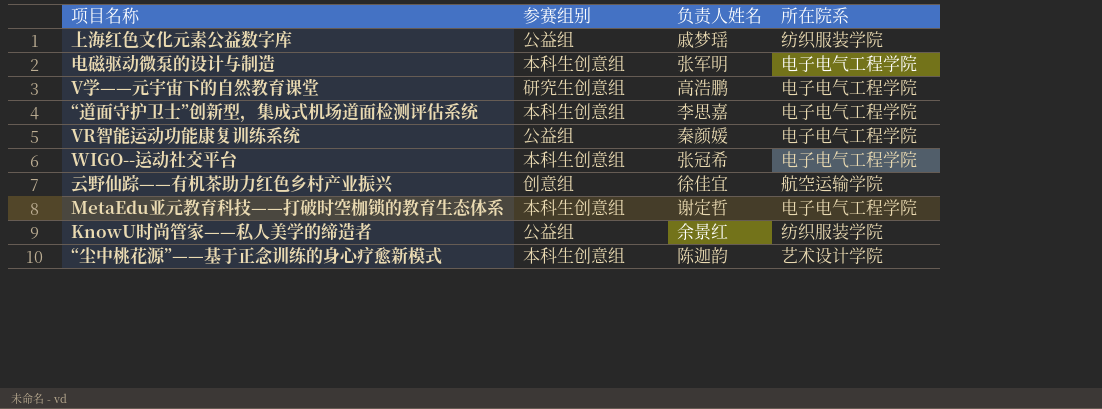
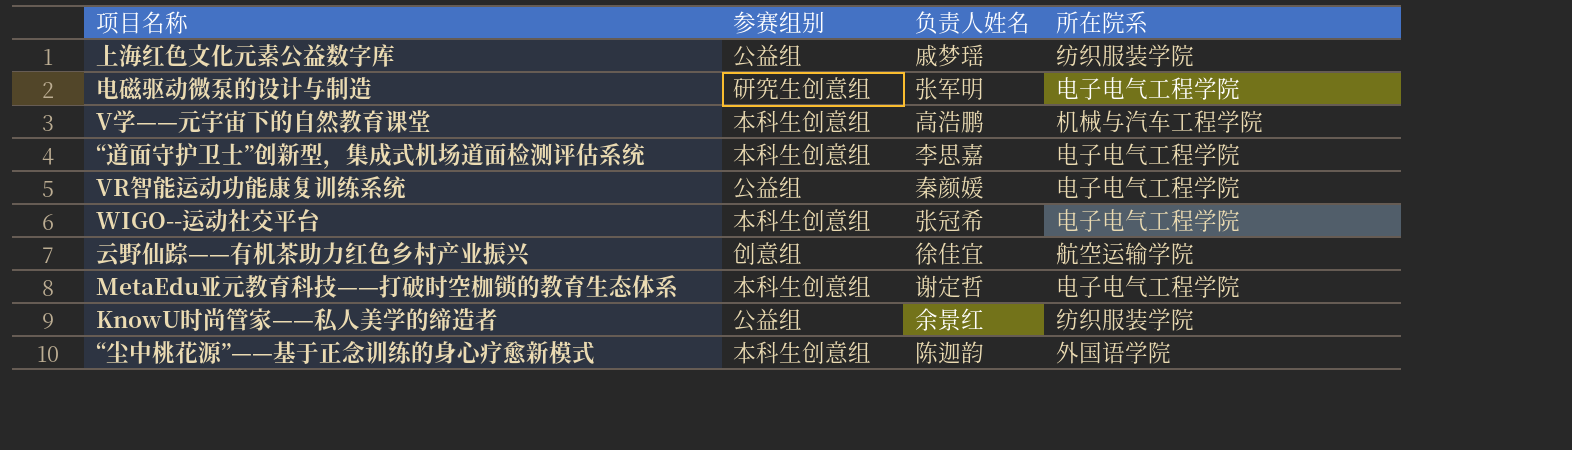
电磁驱动微泵的设计与制造 | 参赛组别: 本科生创意组 -> 研究生创意组
V学——元宇宙下的自然教育课堂 | 参赛组别: 研究生创意组 -> 本科生创意组
V学——元宇宙下的自然教育课堂 | 所在院系: 电子电气工程学院 -> 机械与汽车工程学院
“尘中桃花源”——基于正念训练的身心疗愈新模式 | 所在院系: 艺术设计学院 -> 外国语学院

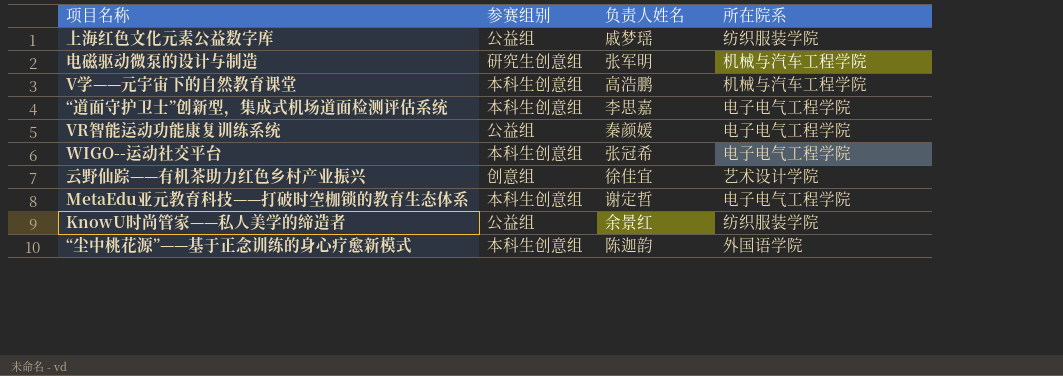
电磁驱动微泵的设计与制造 | 所在院系: 电子电气工程学院 -> 机械与汽车工程学院
云野仙踪——有机茶助力红色乡村产业振兴 | 所在院系: 航空运输学院 -> 艺术设计学院

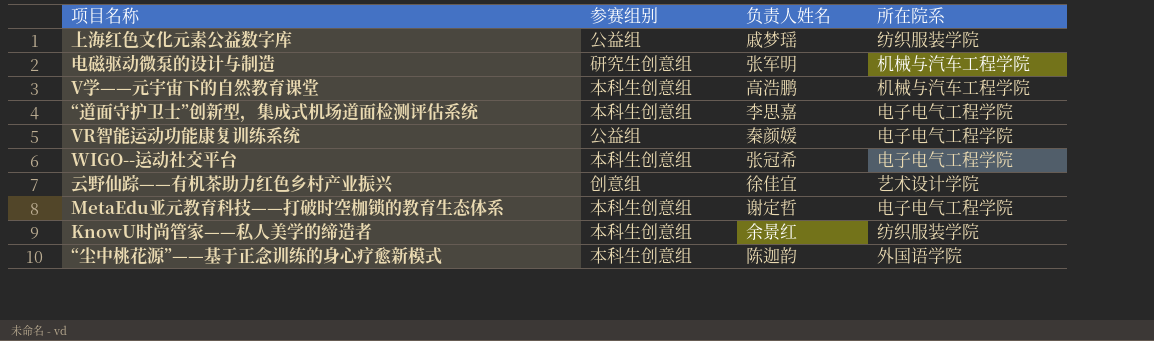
KnowU时尚管家——私人美学的缔造者 | 参赛组别: 公益组 -> 本科生创意组

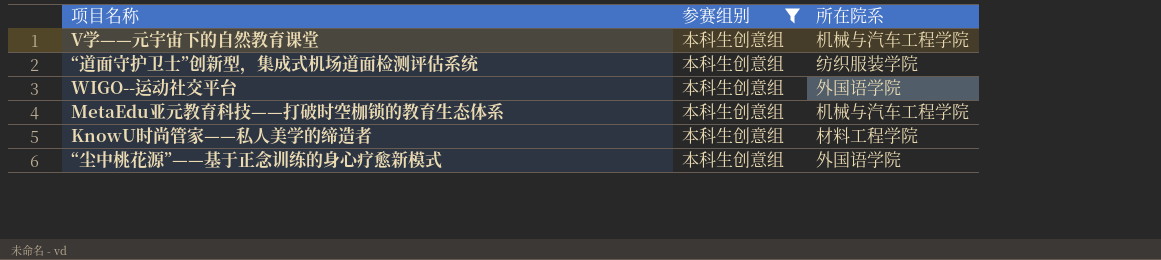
filter: none -> 参赛组别 = 本科生创意组
column 负责人姓名 | position: 3 -> none
“道面守护卫士”创新型，集成式机场道面检测评估系统 | 所在院系: 电子电气工程学院 -> 纺织服装学院
WIGO--运动社交平台 | 所在院系: 电子电气工程学院 -> 外国语学院
MetaEdu亚元教育科技——打破时空枷锁的教育生态体系 | 所在院系: 电子电气工程学院 -> 机械与汽车工程学院
KnowU时尚管家——私人美学的缔造者 | 所在院系: 纺织服装学院 -> 材料工程学院

